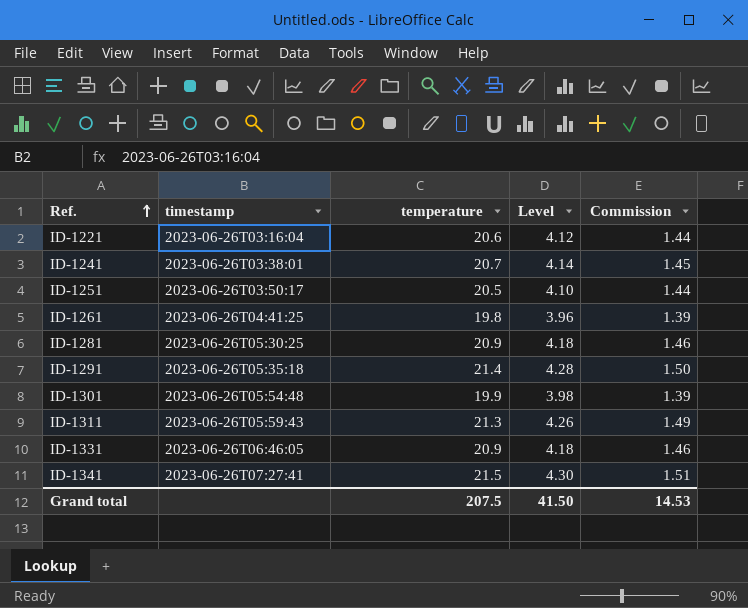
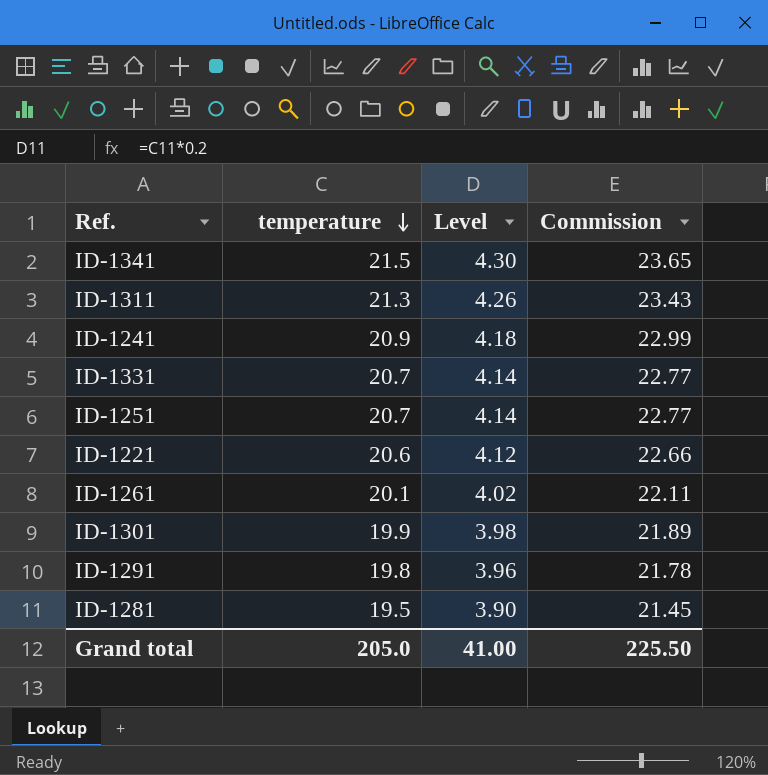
row order: Ref. ascending -> temperature descending
column timestamp | position: 2 -> none
column Commission | formula: [temperature] * 0.07 -> [temperature] * 1.1
ID-1241 | temperature: 20.7 -> 20.9
ID-1241 | Level: 4.14 -> 4.18
ID-1331 | temperature: 20.9 -> 20.7
ID-1331 | Level: 4.18 -> 4.14
ID-1251 | temperature: 20.5 -> 20.7
ID-1251 | Level: 4.10 -> 4.14
ID-1261 | temperature: 19.8 -> 20.1
ID-1261 | Level: 3.96 -> 4.02
ID-1291 | temperature: 21.4 -> 19.8
ID-1291 | Level: 4.28 -> 3.96
ID-1281 | temperature: 20.9 -> 19.5
ID-1281 | Level: 4.18 -> 3.90
Grand total | temperature: 207.5 -> 205.0
Grand total | Level: 41.50 -> 41.00
Grand total | Commission: 14.53 -> 225.50

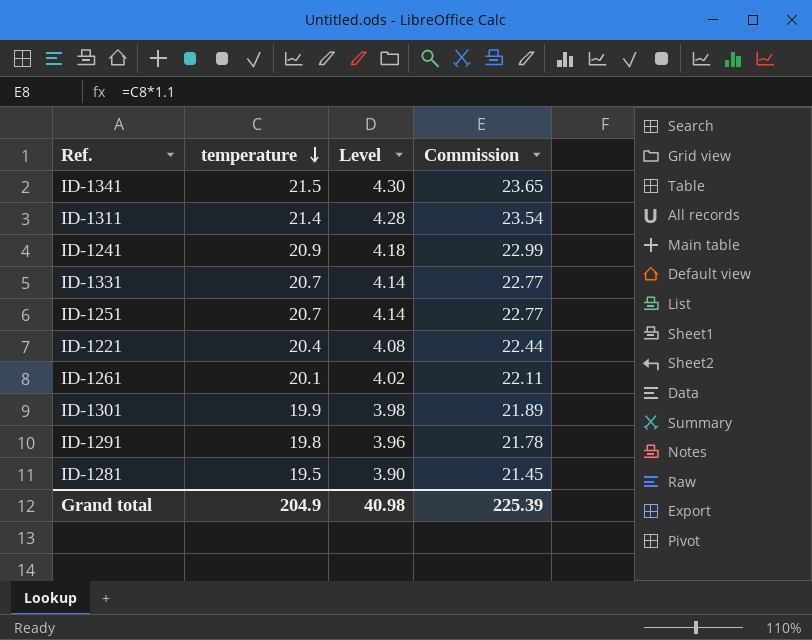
ID-1311 | temperature: 21.3 -> 21.4
ID-1311 | Level: 4.26 -> 4.28
ID-1311 | Commission: 23.43 -> 23.54
ID-1221 | temperature: 20.6 -> 20.4
ID-1221 | Level: 4.12 -> 4.08
ID-1221 | Commission: 22.66 -> 22.44
Grand total | temperature: 205.0 -> 204.9
Grand total | Level: 41.00 -> 40.98
Grand total | Commission: 225.50 -> 225.39

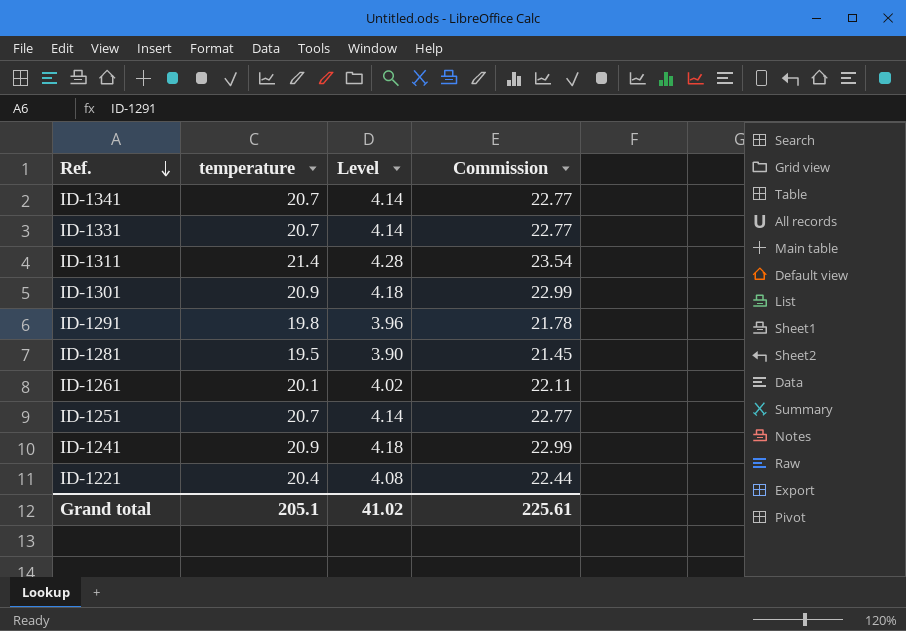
row order: temperature descending -> Ref. descending
ID-1341 | temperature: 21.5 -> 20.7
ID-1341 | Level: 4.30 -> 4.14
ID-1341 | Commission: 23.65 -> 22.77
ID-1301 | temperature: 19.9 -> 20.9
ID-1301 | Level: 3.98 -> 4.18
ID-1301 | Commission: 21.89 -> 22.99
Grand total | temperature: 204.9 -> 205.1
Grand total | Level: 40.98 -> 41.02
Grand total | Commission: 225.39 -> 225.61

